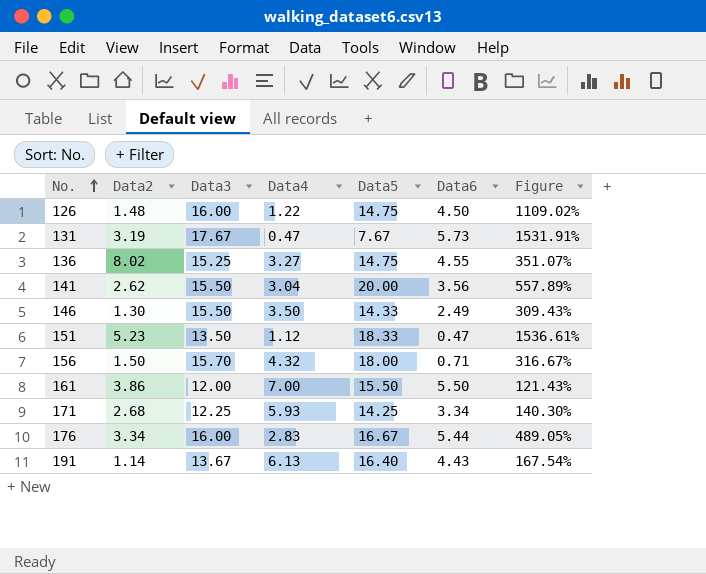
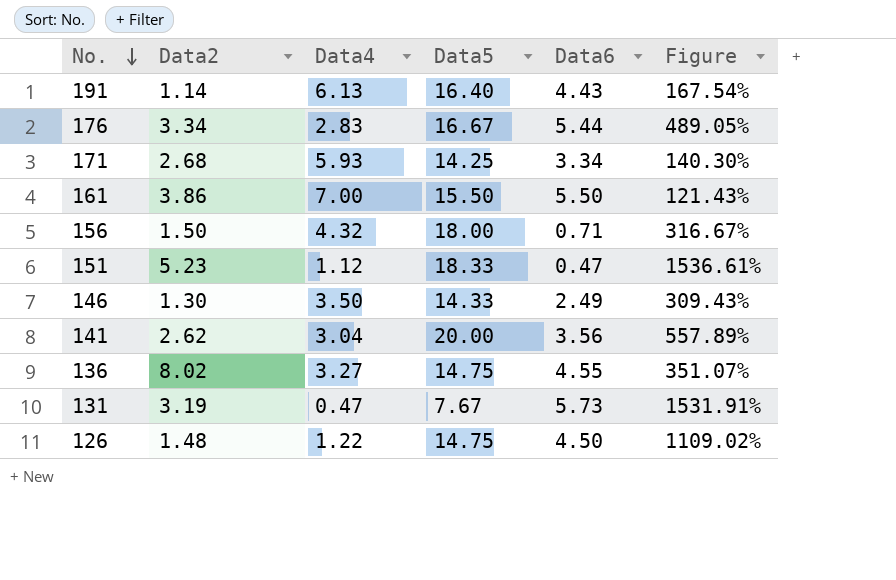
row order: No. ascending -> No. descending
column Data3 | position: 3 -> none

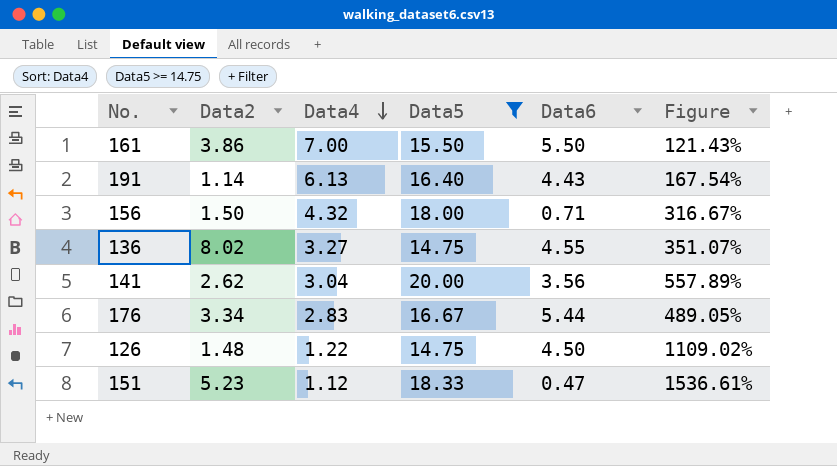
filter: none -> Data5 >= 14.75
row order: No. descending -> Data4 descending

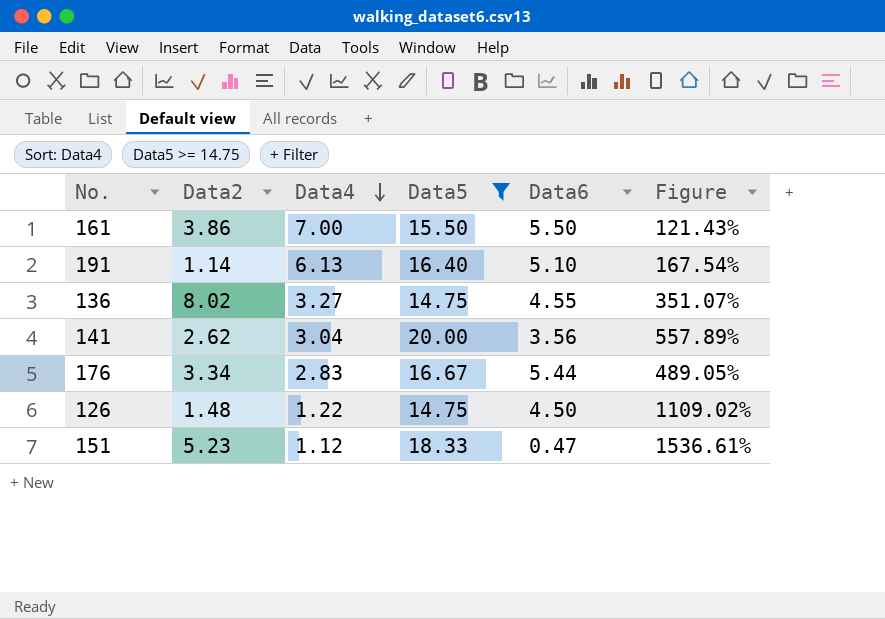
row 156: 1.50 | 4.32 | 18.00 | 0.71 | 316.67% -> none
191 | Data6: 4.43 -> 5.10

